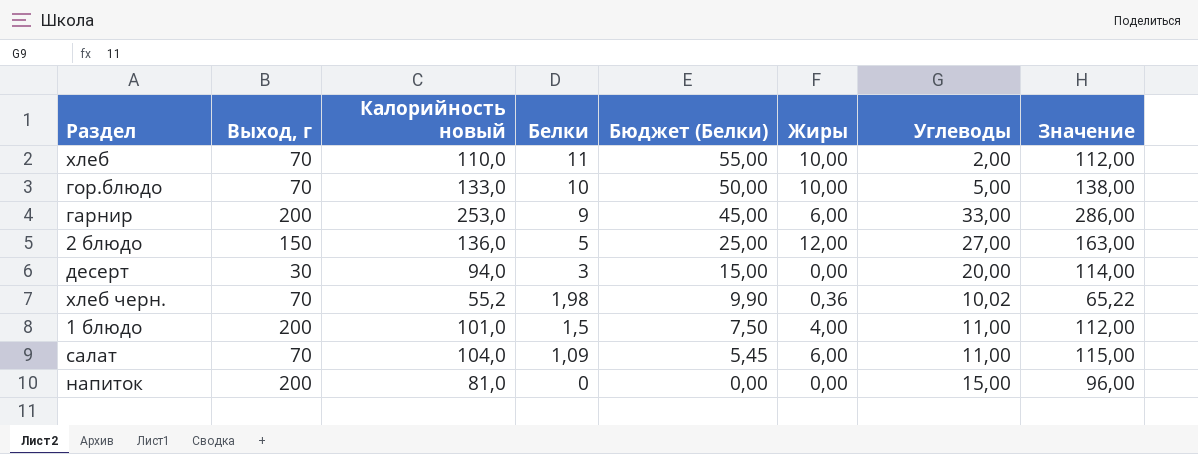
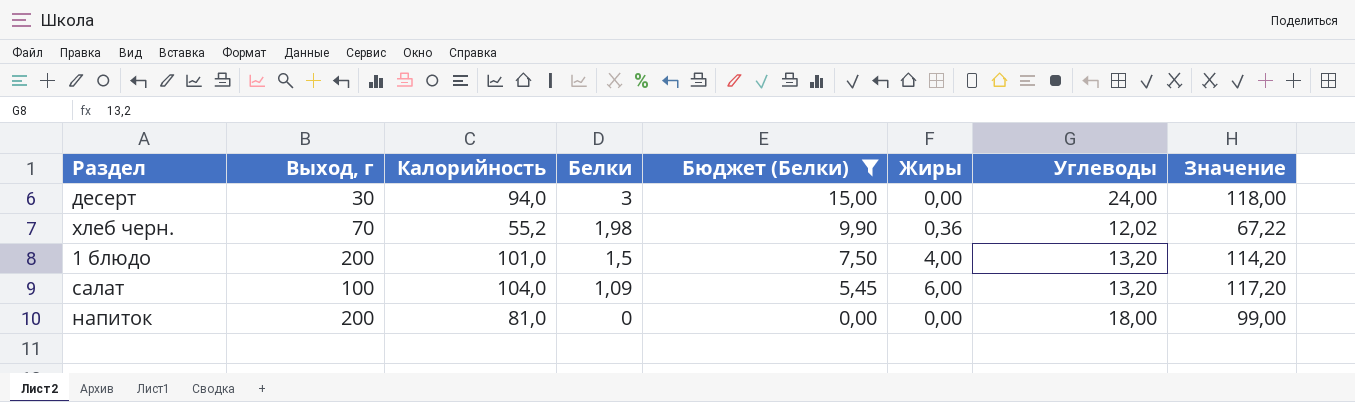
filter: none -> Бюджет (Белки) <= 15,00
column name: Калорийность новый -> Калорийность
десерт | Углеводы: 20,00 -> 24,00
десерт | Значение: 114,00 -> 118,00
хлеб черн. | Углеводы: 10,02 -> 12,02
хлеб черн. | Значение: 65,22 -> 67,22
1 блюдо | Углеводы: 11,00 -> 13,20
1 блюдо | Значение: 112,00 -> 114,20
салат | Выход, г: 70 -> 100
салат | Углеводы: 11,00 -> 13,20
салат | Значение: 115,00 -> 117,20
напиток | Углеводы: 15,00 -> 18,00
напиток | Значение: 96,00 -> 99,00

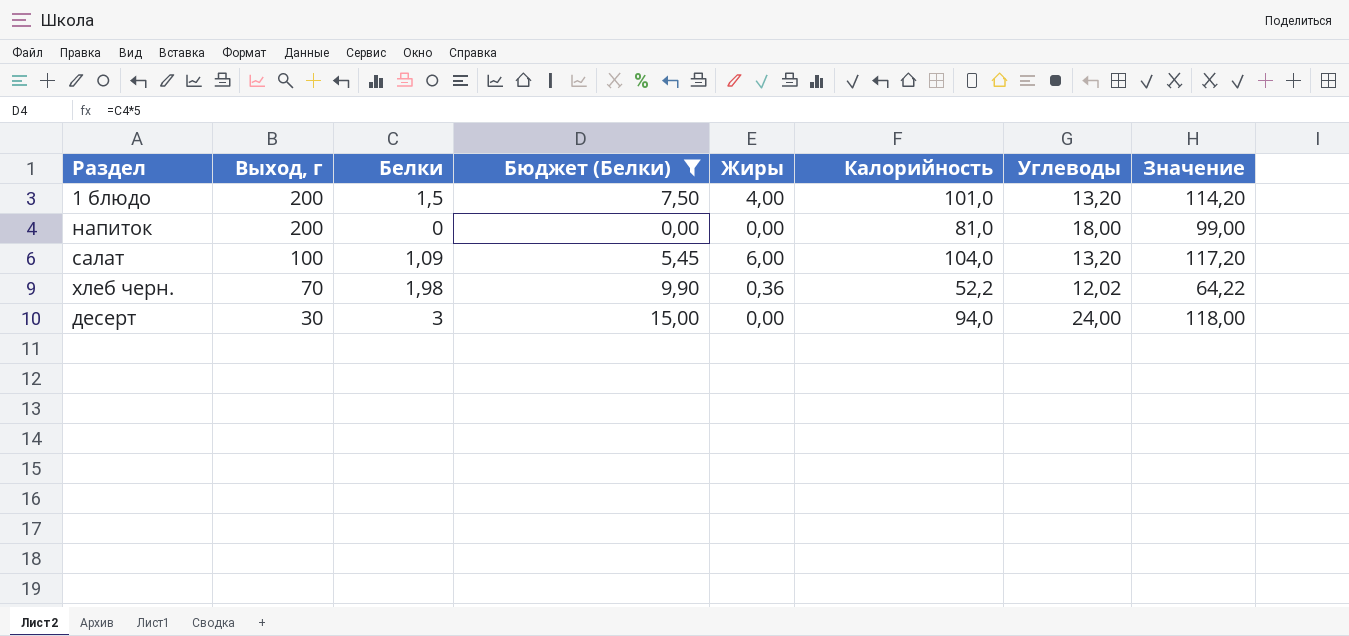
row order: Белки descending -> Выход, г descending
column Калорийность | position: 3 -> 6
хлеб черн. | Калорийность: 55,2 -> 52,2
хлеб черн. | Значение: 67,22 -> 64,22

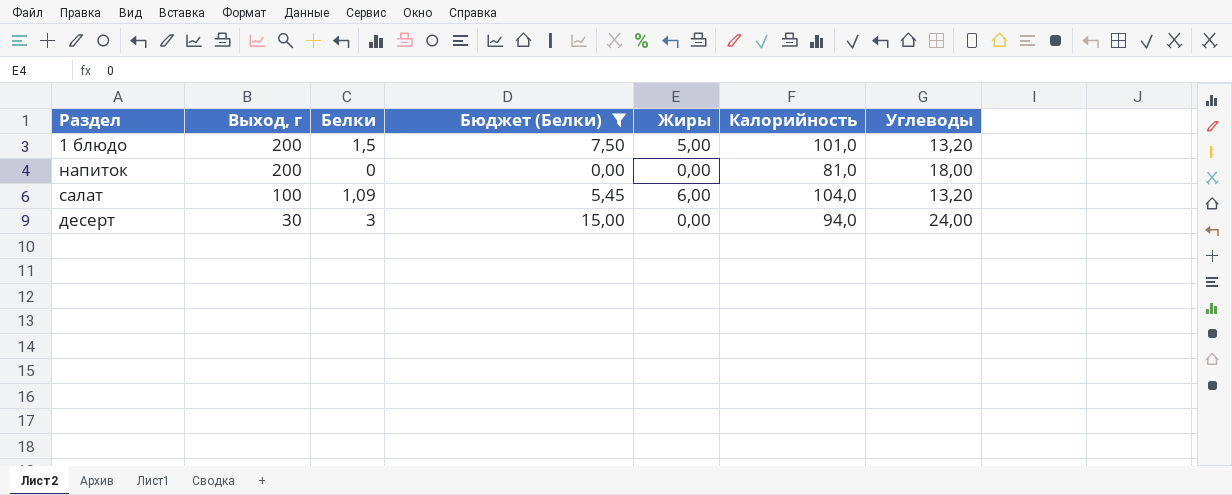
column Значение | formula: [Калорийность] + [Углеводы] -> none
row хлеб черн.: 70 | 1,98 | 9,90 | 0,36 | 52,2 | 12,02 | 64,22 -> none
1 блюдо | Жиры: 4,00 -> 5,00

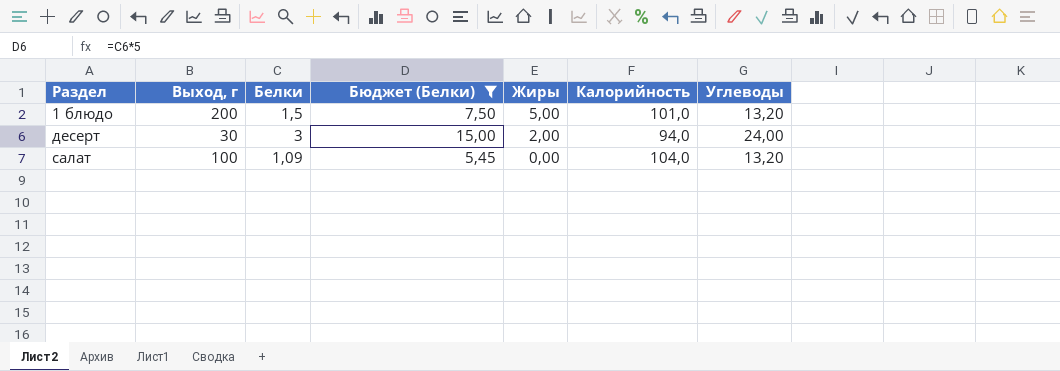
row order: Выход, г descending -> Раздел ascending
row напиток: 200 | 0 | 0,00 | 0,00 | 81,0 | 18,00 -> none
десерт | Жиры: 0,00 -> 2,00
салат | Жиры: 6,00 -> 0,00

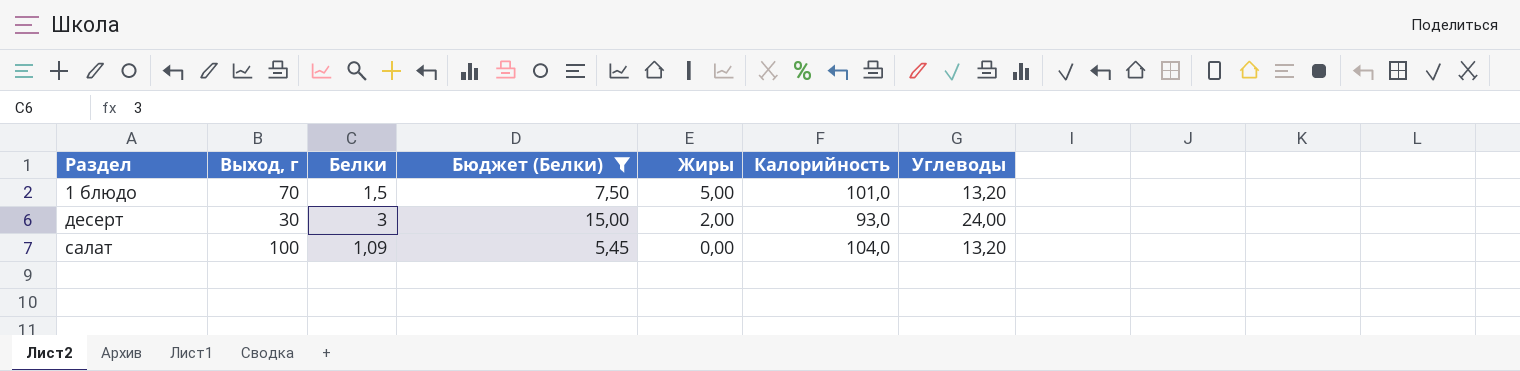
1 блюдо | Выход, г: 200 -> 70
десерт | Калорийность: 94,0 -> 93,0

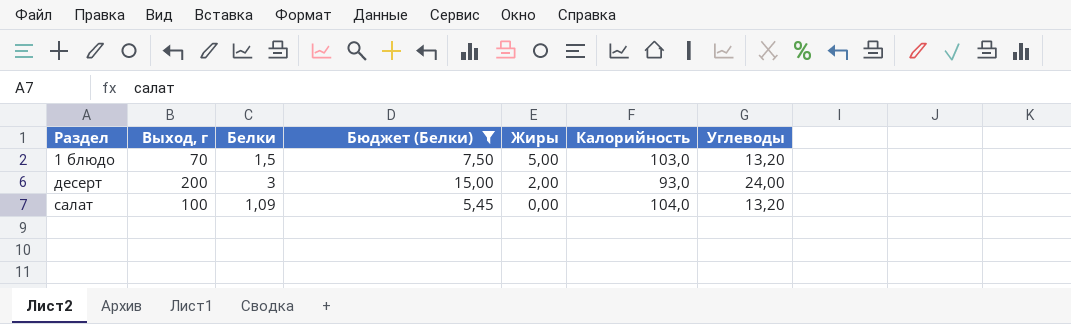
1 блюдо | Калорийность: 101,0 -> 103,0
десерт | Выход, г: 30 -> 200

